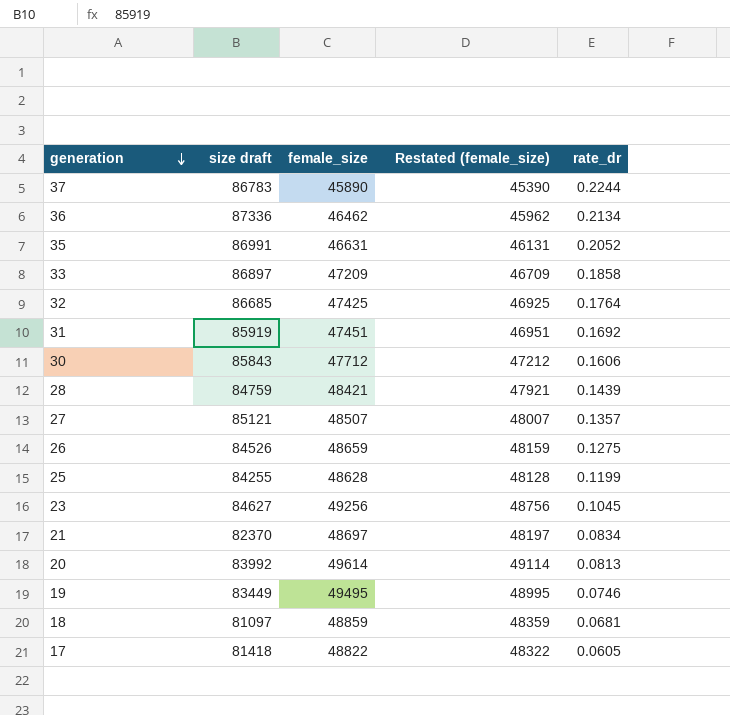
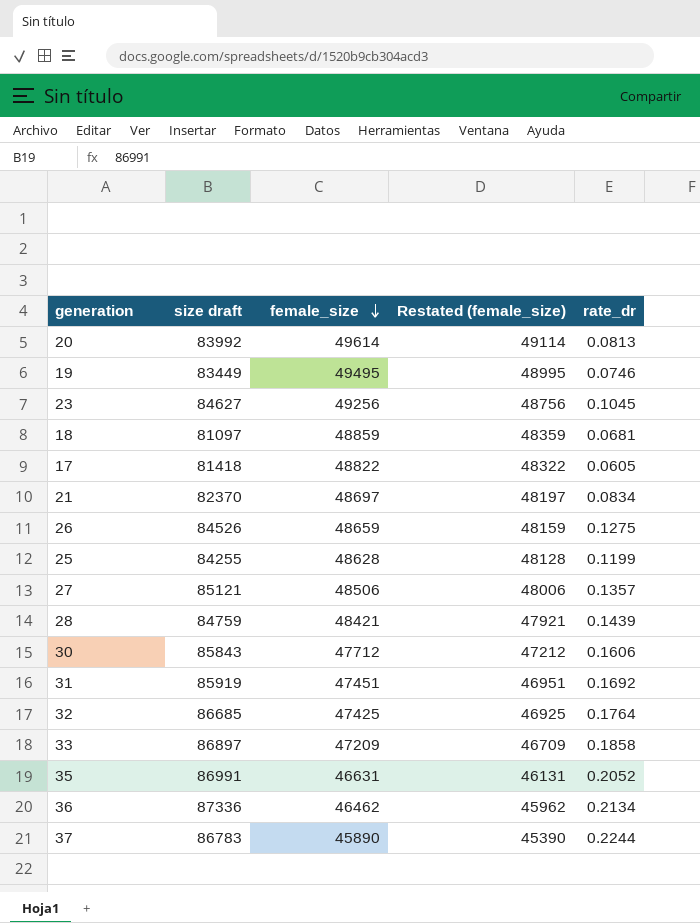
row order: generation descending -> female_size descending
27 | female_size: 48507 -> 48506
27 | Restated (female_size): 48007 -> 48006

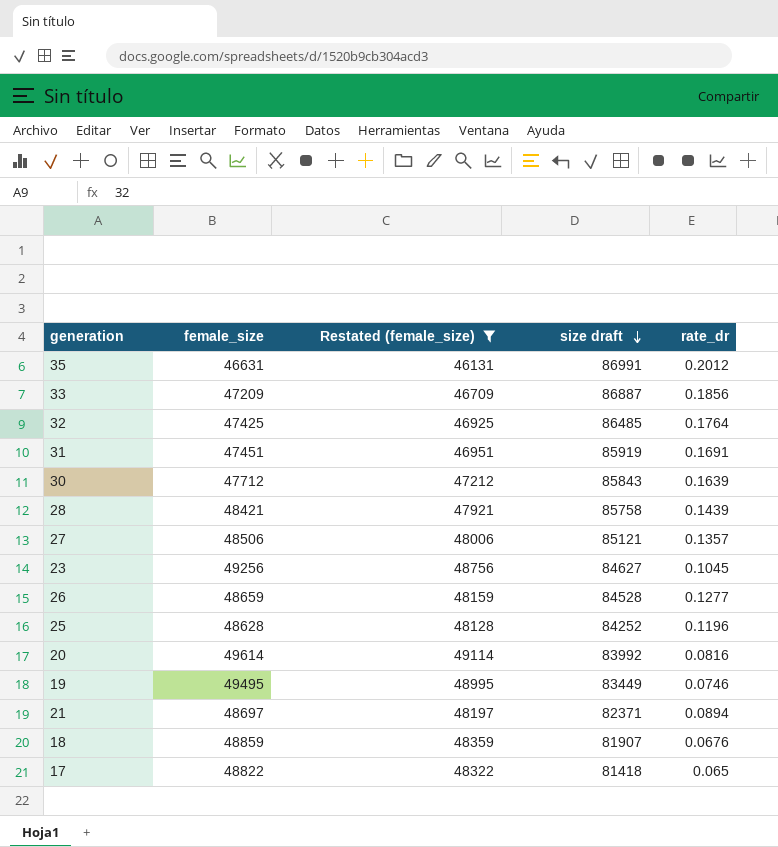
filter: none -> Restated (female_size) >= 46131
row order: female_size descending -> size draft descending
column size draft | position: 2 -> 4
35 | rate_dr: 0.2052 -> 0.2012
33 | size draft: 86897 -> 86887
33 | rate_dr: 0.1858 -> 0.1856
32 | size draft: 86685 -> 86485
31 | rate_dr: 0.1692 -> 0.1691
30 | rate_dr: 0.1606 -> 0.1639
28 | size draft: 84759 -> 85758
26 | size draft: 84526 -> 84528
26 | rate_dr: 0.1275 -> 0.1277
25 | size draft: 84255 -> 84252
25 | rate_dr: 0.1199 -> 0.1196
20 | rate_dr: 0.0813 -> 0.0816
21 | size draft: 82370 -> 82371
21 | rate_dr: 0.0834 -> 0.0894
18 | size draft: 81097 -> 81907
18 | rate_dr: 0.0681 -> 0.0676
17 | rate_dr: 0.0605 -> 0.065

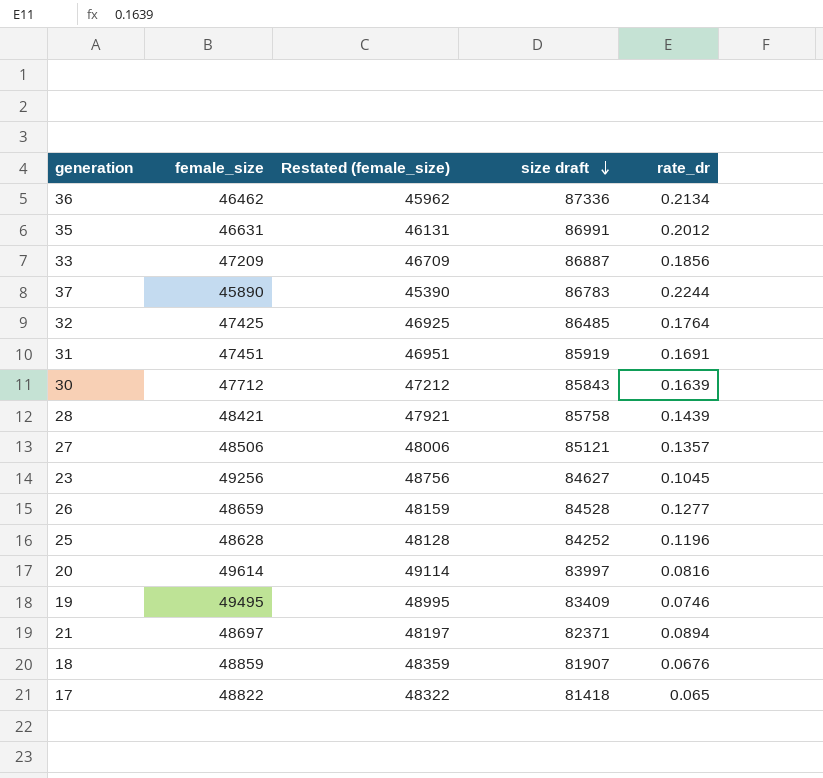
filter: Restated (female_size) >= 46131 -> none
20 | size draft: 83992 -> 83997
19 | size draft: 83449 -> 83409

